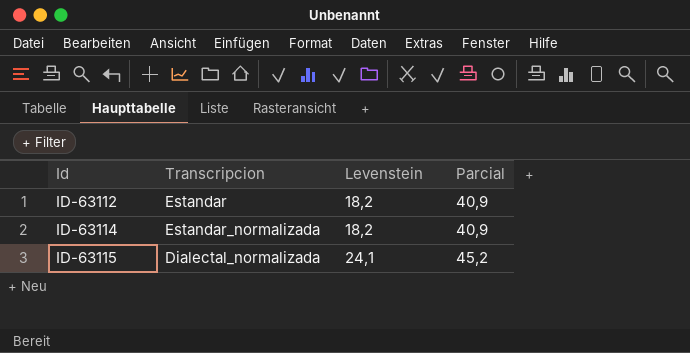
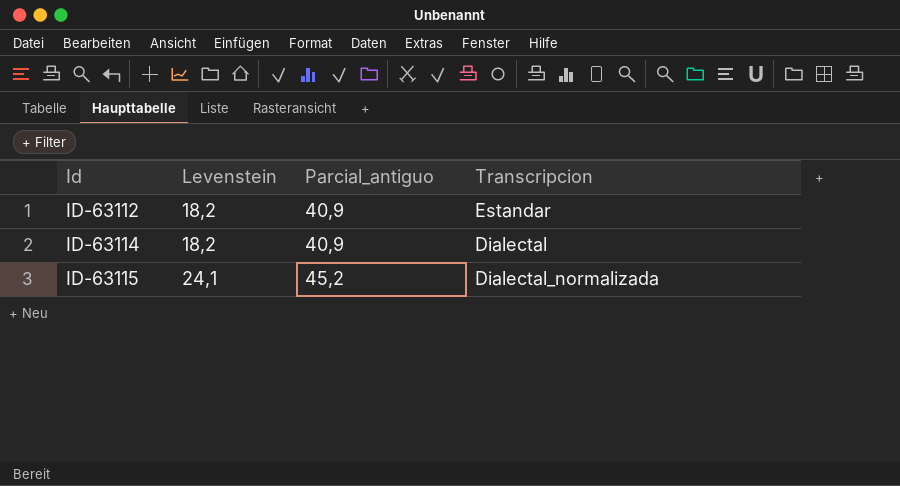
column name: Parcial -> Parcial_antiguo
column Transcripcion | position: 2 -> 4
ID-63114 | Transcripcion: Estandar_normalizada -> Dialectal

